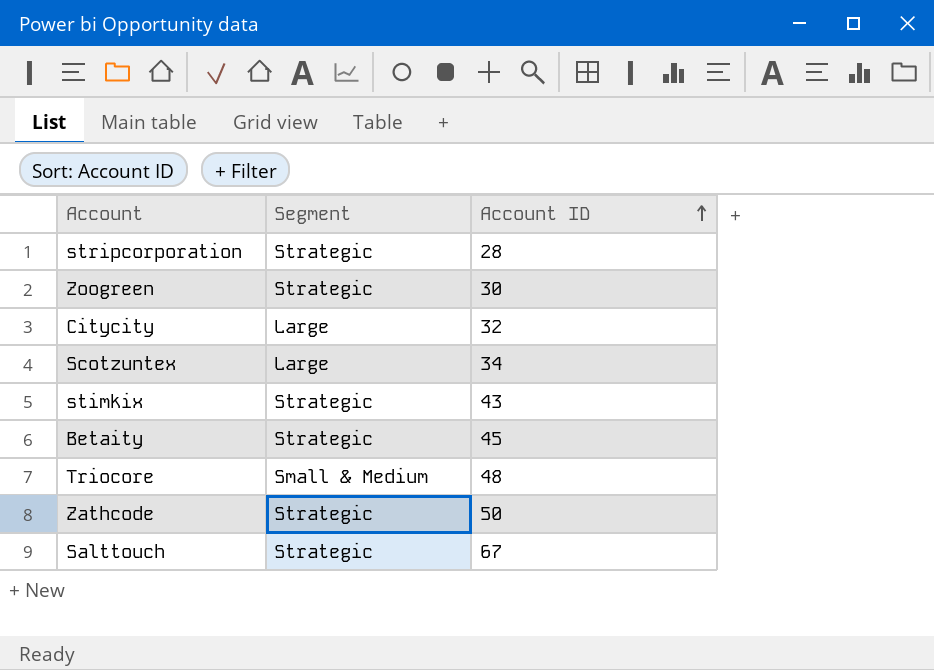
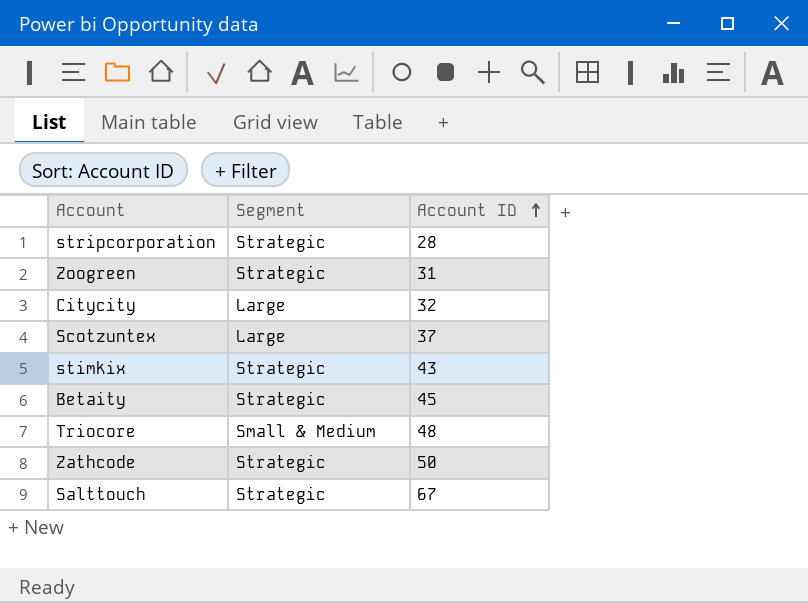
Zoogreen | Account ID: 30 -> 31
Scotzuntex | Account ID: 34 -> 37

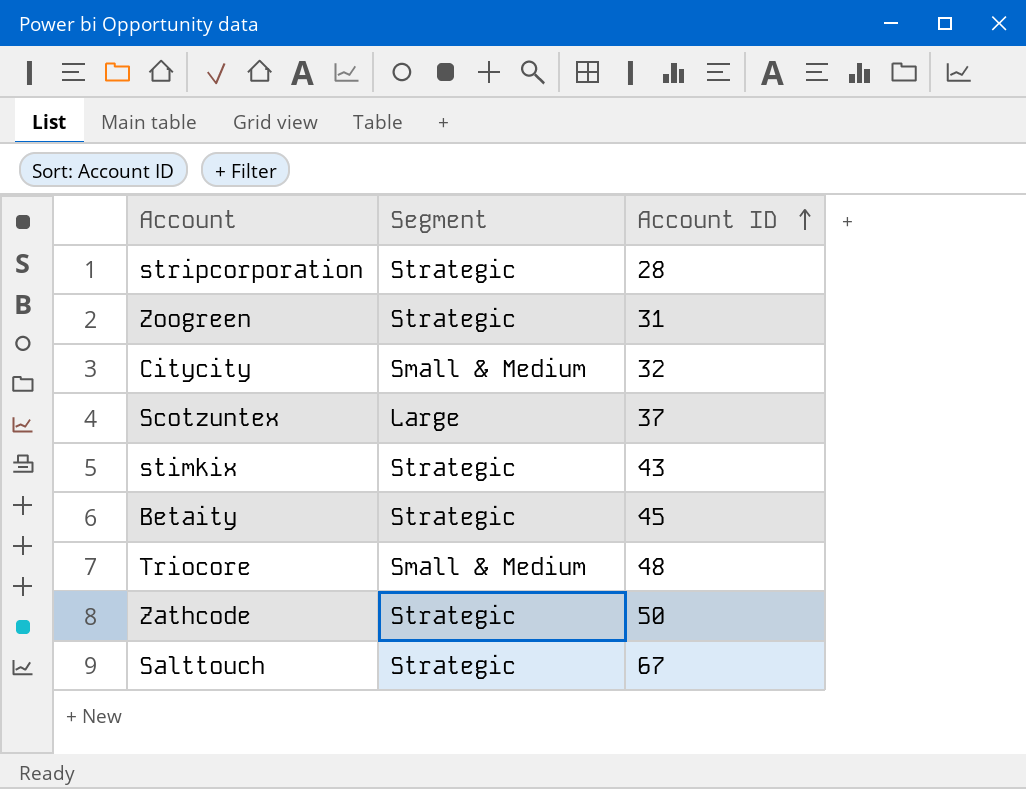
Citycity | Segment: Large -> Small & Medium

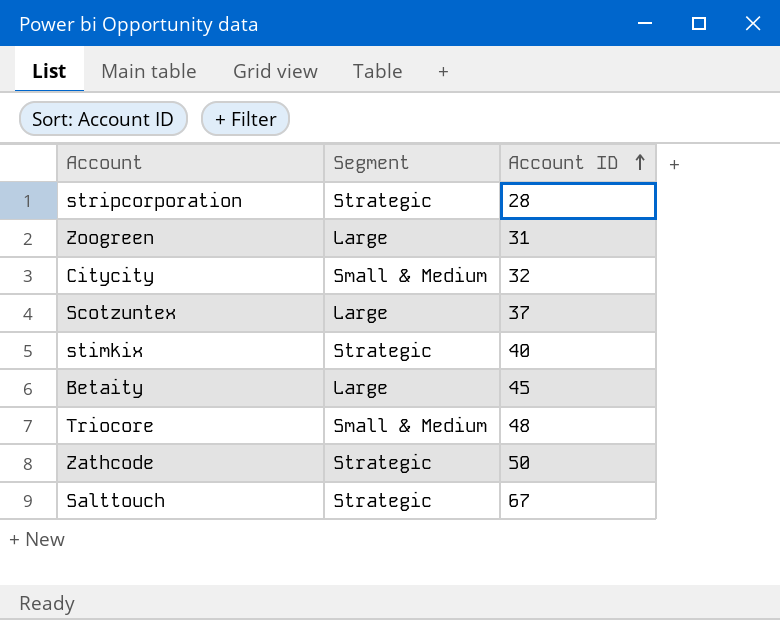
Zoogreen | Segment: Strategic -> Large
stimkix | Account ID: 43 -> 40
Betaity | Segment: Strategic -> Large

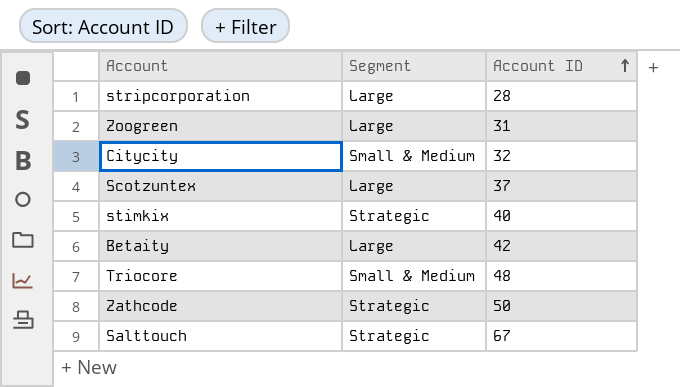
stripcorporation | Segment: Strategic -> Large
Betaity | Account ID: 45 -> 42

